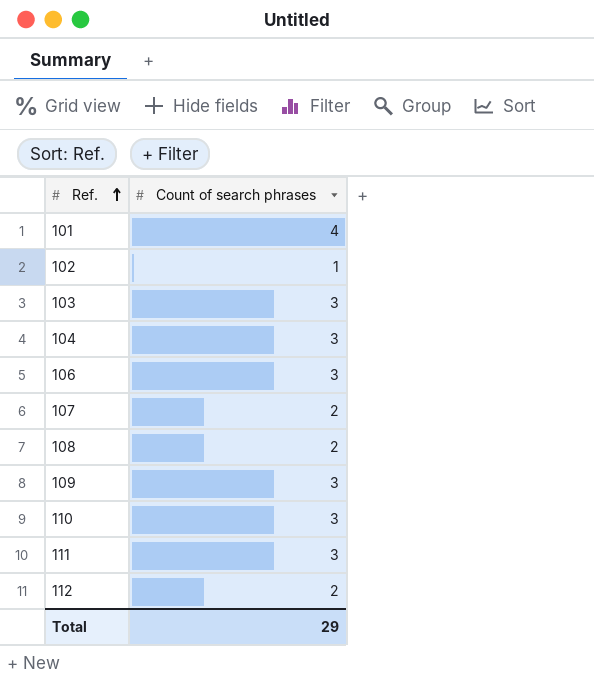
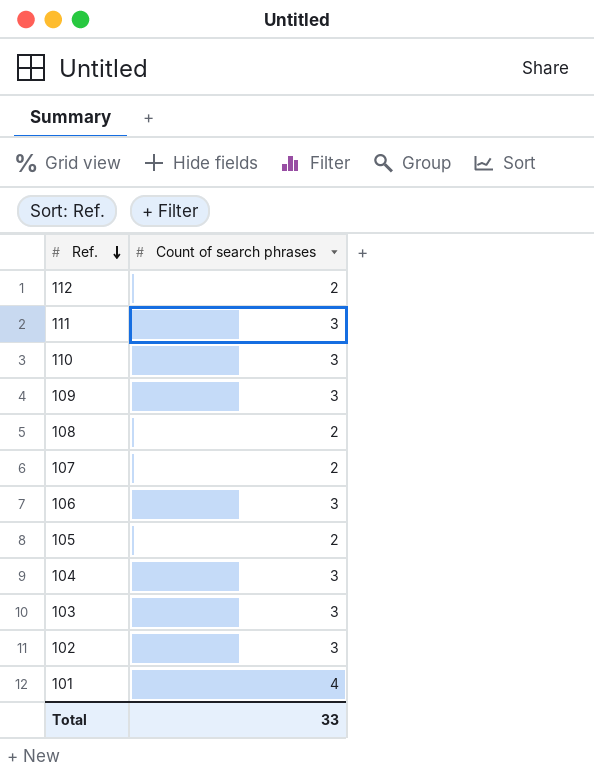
row order: Ref. ascending -> Ref. descending
row 105: none -> 2
102 | Count of search phrases: 1 -> 3
Total | Count of search phrases: 29 -> 33

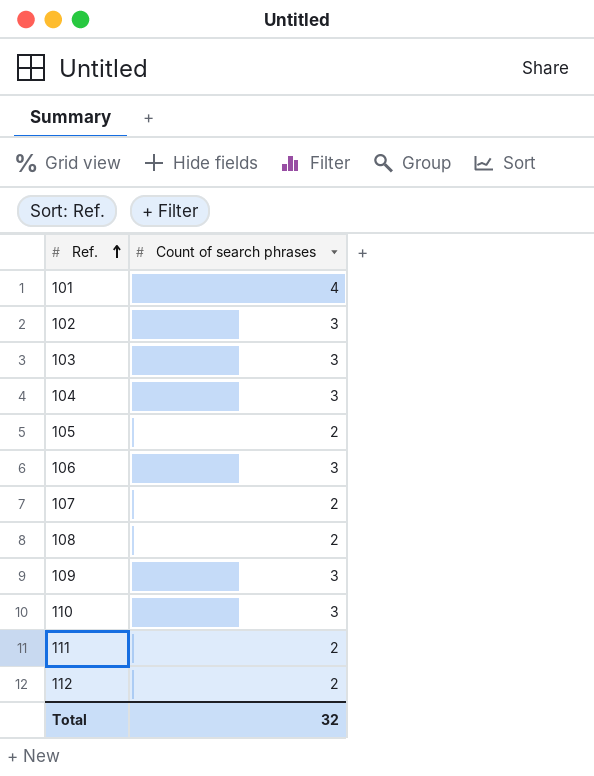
row order: Ref. descending -> Ref. ascending
111 | Count of search phrases: 3 -> 2
Total | Count of search phrases: 33 -> 32

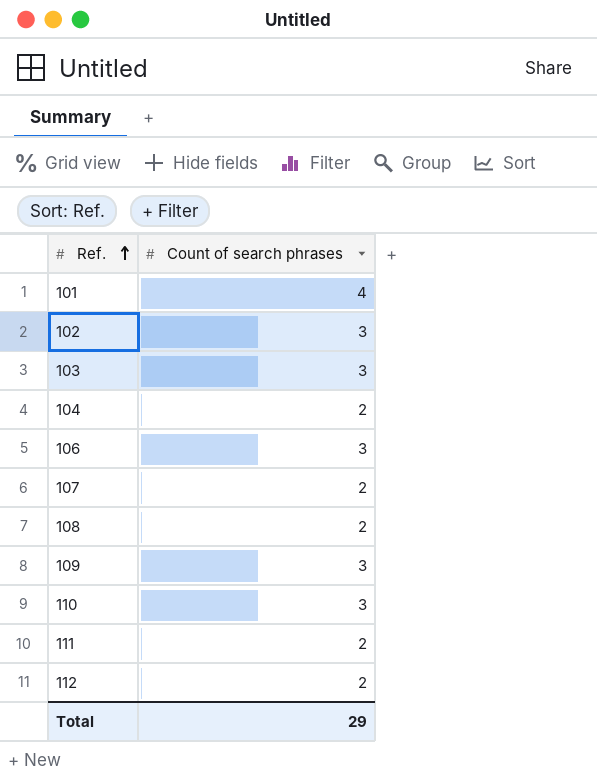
row 105: 2 -> none
104 | Count of search phrases: 3 -> 2
Total | Count of search phrases: 32 -> 29

